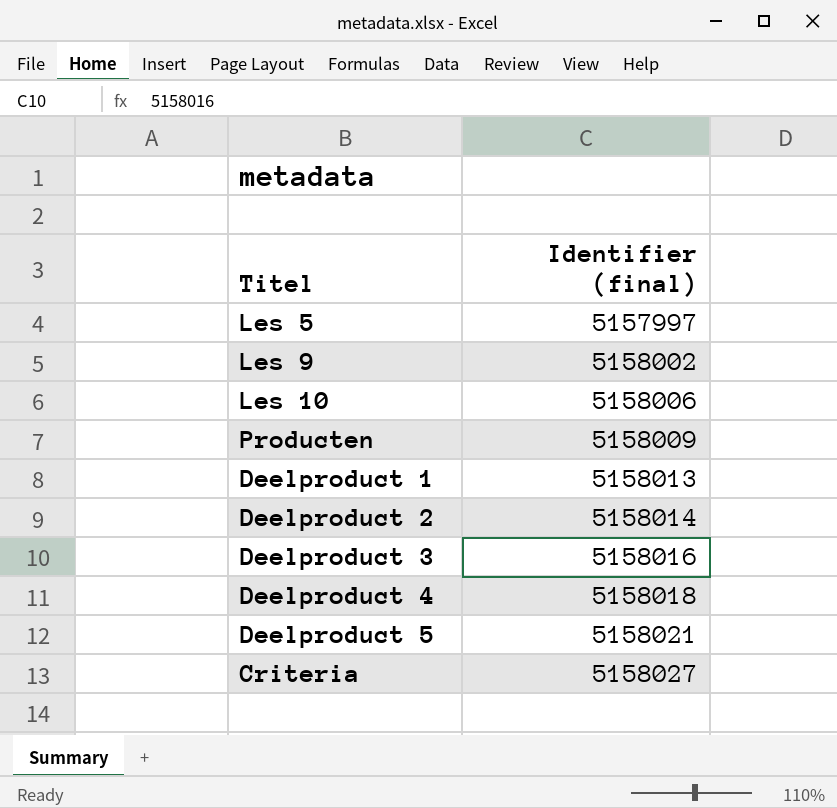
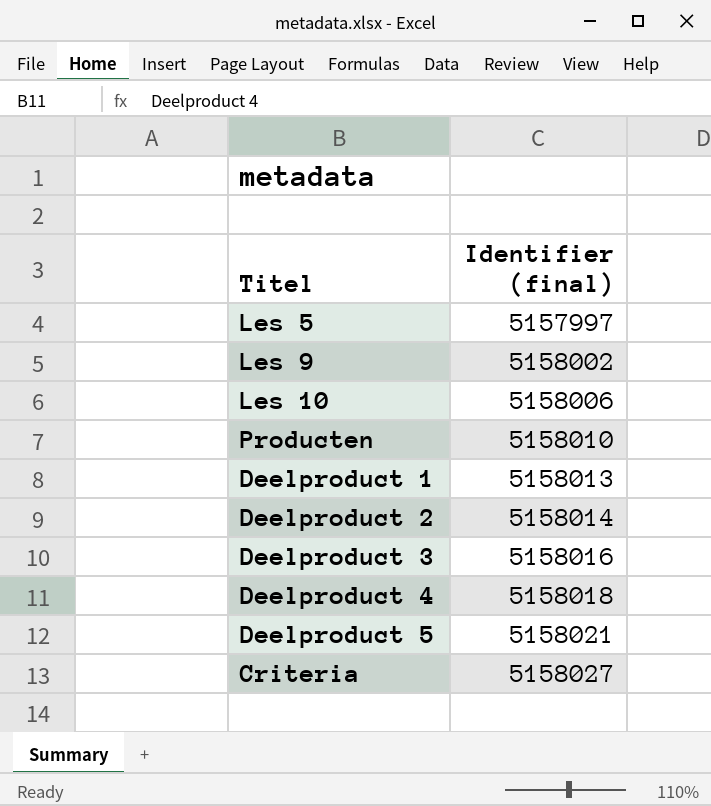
Producten | Identifier (final): 5158009 -> 5158010

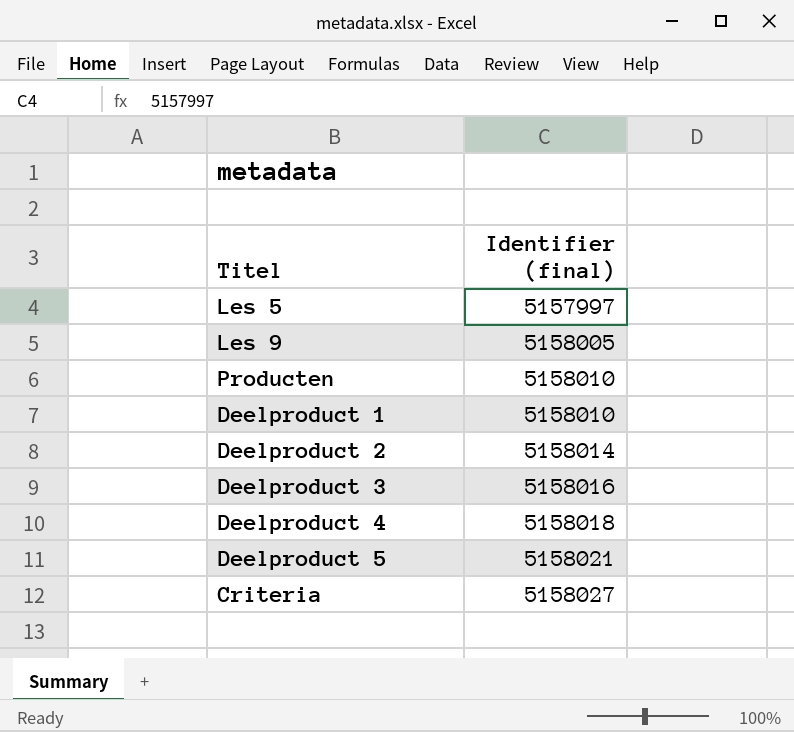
row Les 10: 5158006 -> none
Les 9 | Identifier (final): 5158002 -> 5158005
Deelproduct 1 | Identifier (final): 5158013 -> 5158010

